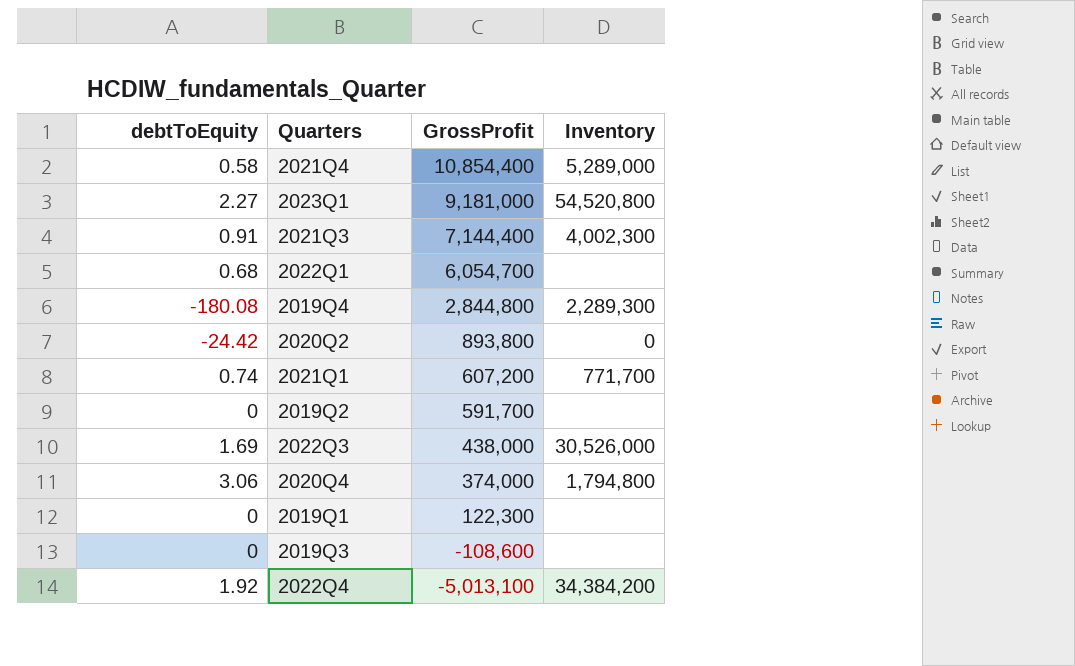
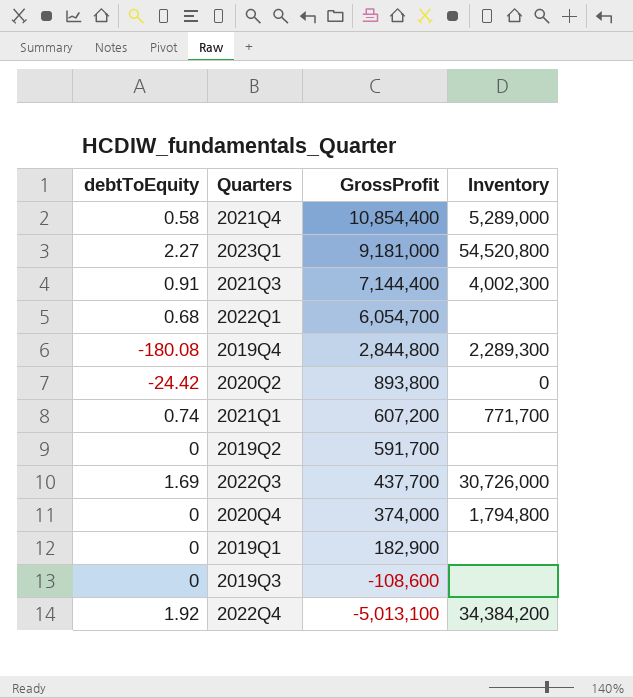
2022Q3 | GrossProfit: 438,000 -> 437,700
2022Q3 | Inventory: 30,526,000 -> 30,726,000
2020Q4 | debtToEquity: 3.06 -> 0
2019Q1 | GrossProfit: 122,300 -> 182,900

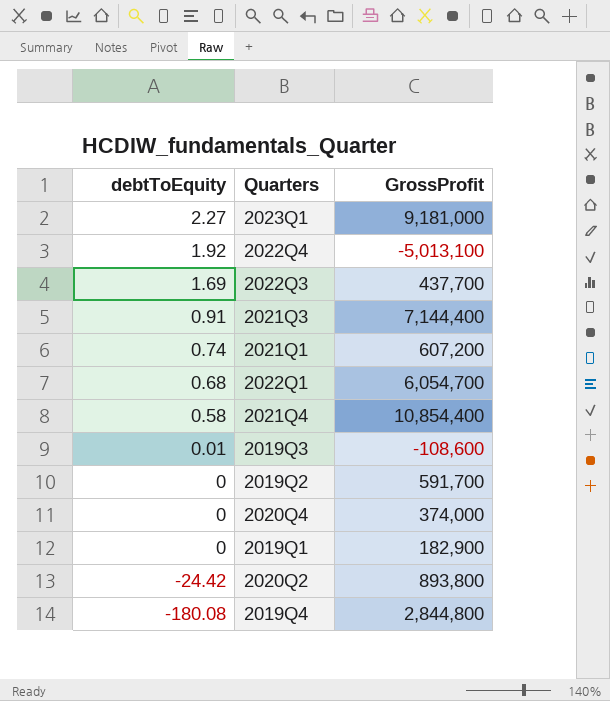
row order: GrossProfit descending -> debtToEquity descending
column Inventory | position: 4 -> none
2019Q3 | debtToEquity: 0 -> 0.01

